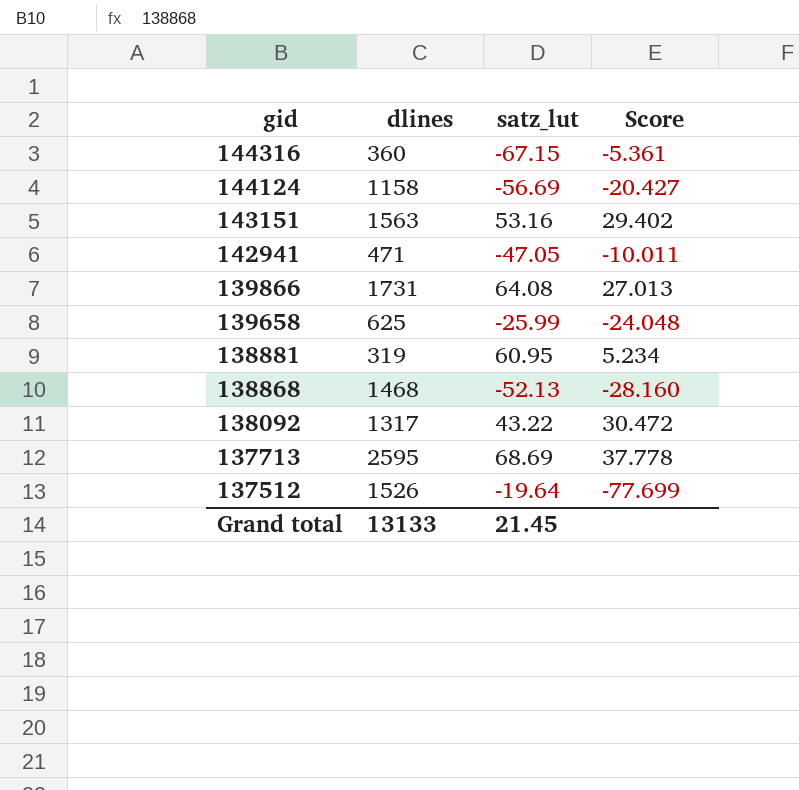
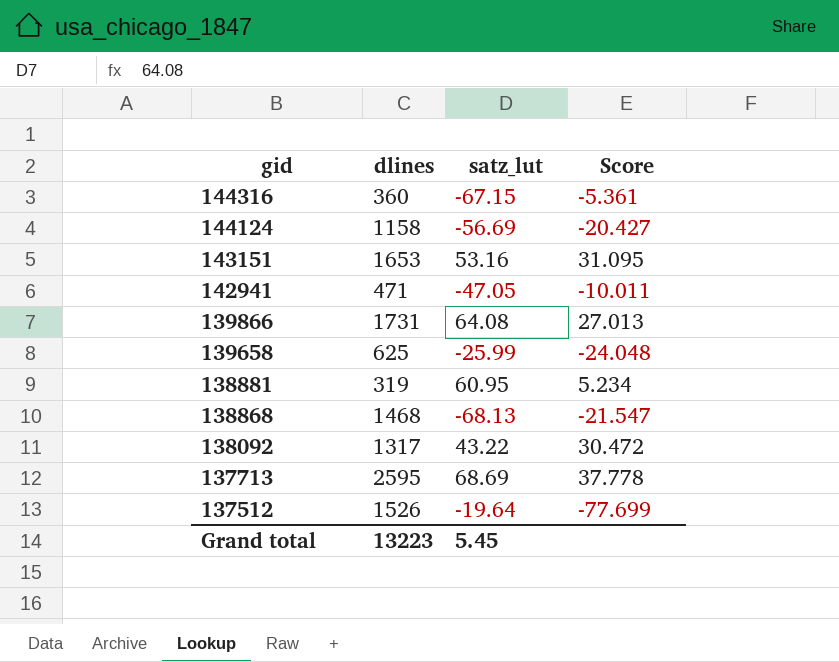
143151 | dlines: 1563 -> 1653
143151 | Score: 29.402 -> 31.095
138868 | satz_lut: -52.13 -> -68.13
138868 | Score: -28.160 -> -21.547
Grand total | dlines: 13133 -> 13223
Grand total | satz_lut: 21.45 -> 5.45

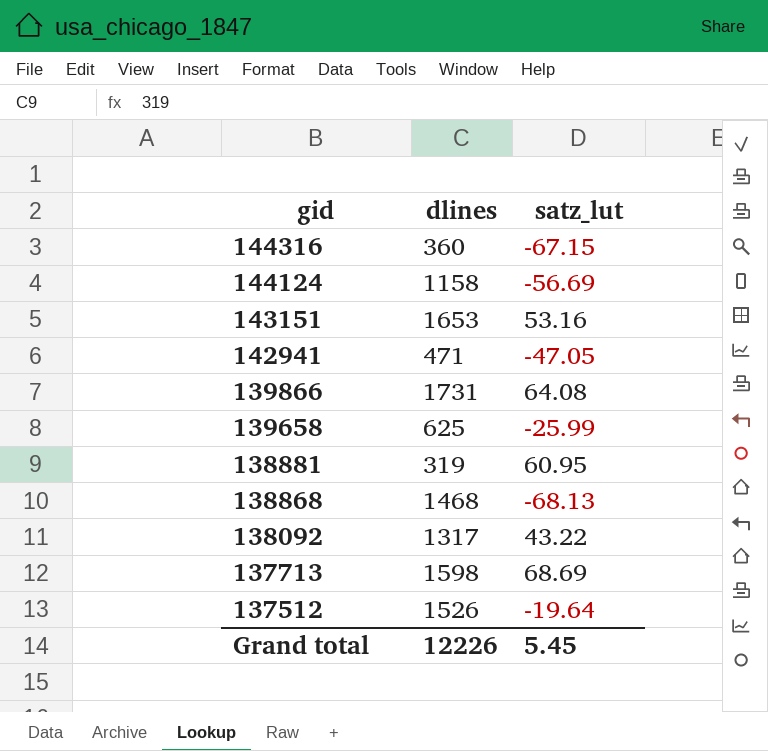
column Score | formula: [dlines] / [satz_lut] -> none
137713 | dlines: 2595 -> 1598
Grand total | dlines: 13223 -> 12226

